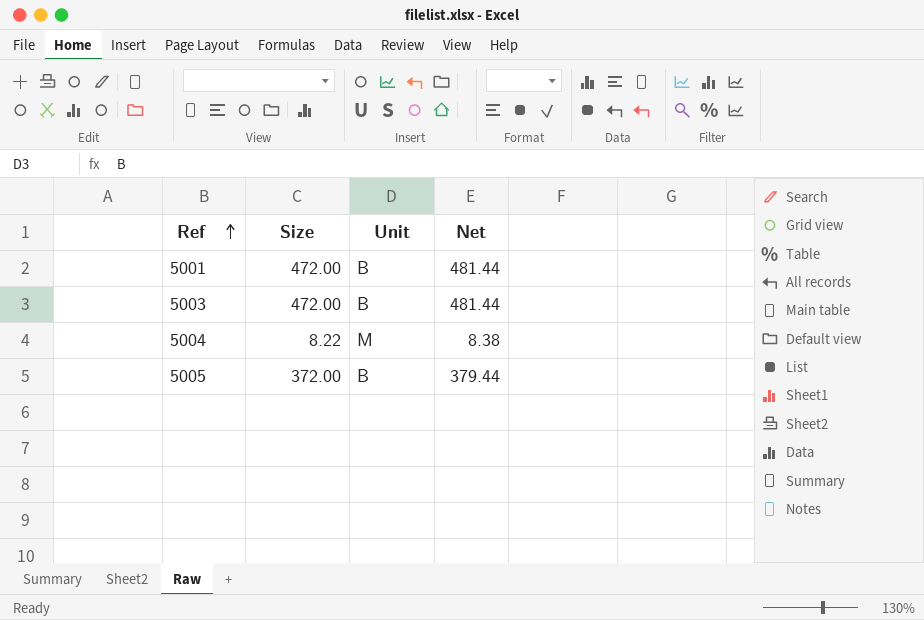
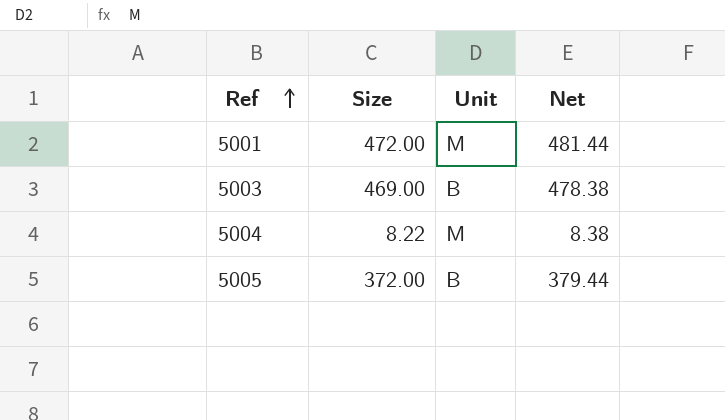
5001 | Unit: B -> M
5003 | Size: 472.00 -> 469.00
5003 | Net: 481.44 -> 478.38

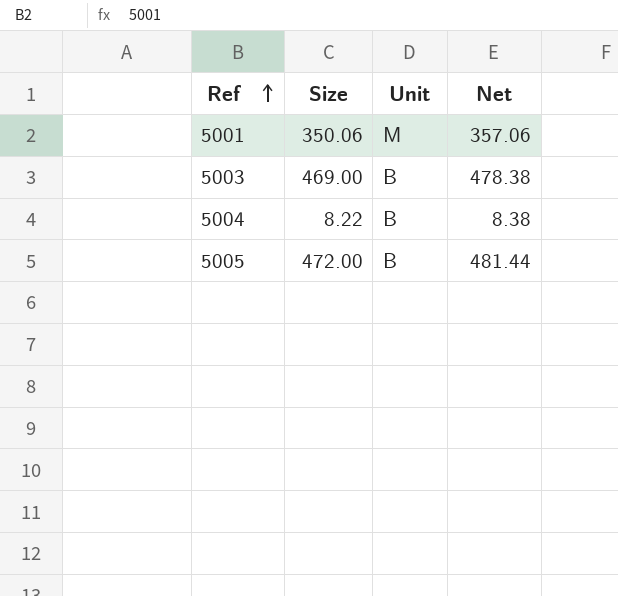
5001 | Size: 472.00 -> 350.06
5001 | Net: 481.44 -> 357.06
5004 | Unit: M -> B
5005 | Size: 372.00 -> 472.00
5005 | Net: 379.44 -> 481.44

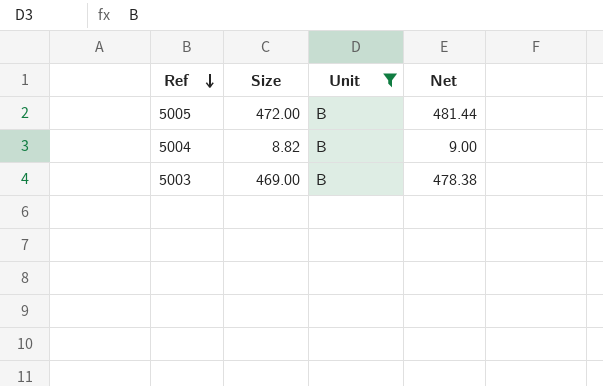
filter: none -> Unit = B
row order: Ref ascending -> Ref descending
5004 | Size: 8.22 -> 8.82
5004 | Net: 8.38 -> 9.00

